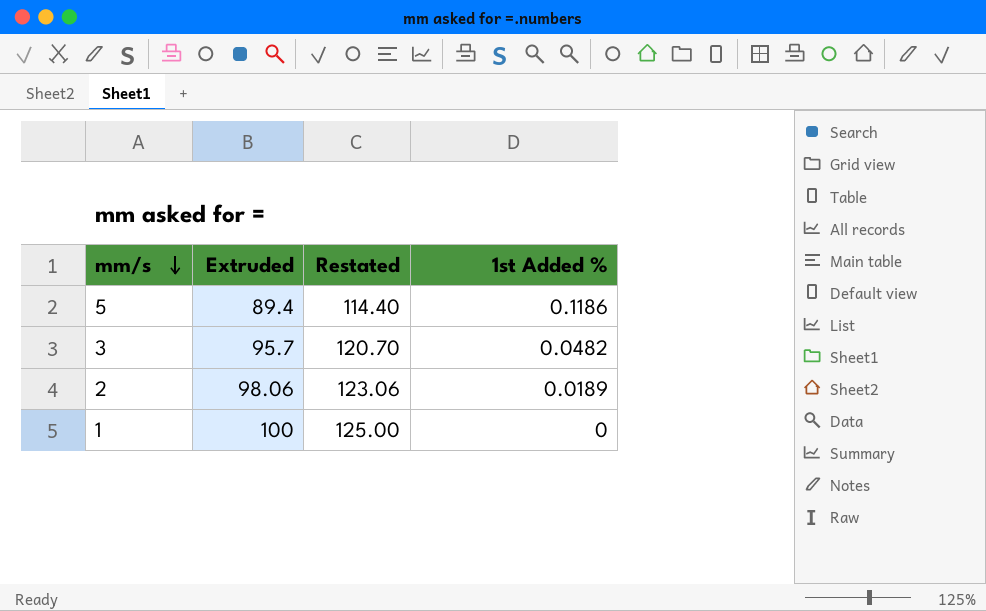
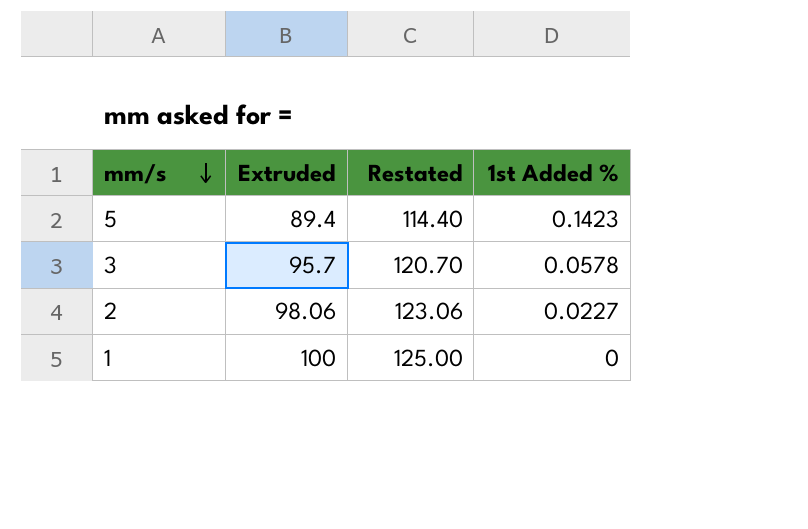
5 | 1st Added %: 0.1186 -> 0.1423
3 | 1st Added %: 0.0482 -> 0.0578
2 | 1st Added %: 0.0189 -> 0.0227

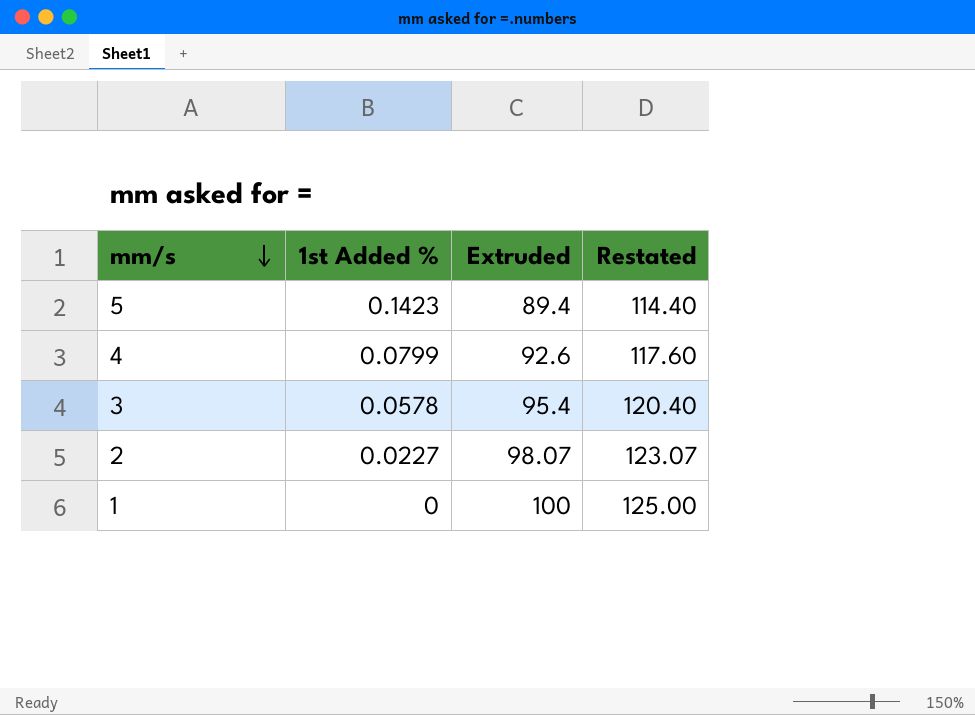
column 1st Added % | position: 4 -> 2
row 4: none -> 0.0799 | 92.6 | 117.60
3 | Extruded: 95.7 -> 95.4
3 | Restated: 120.70 -> 120.40
2 | Extruded: 98.06 -> 98.07
2 | Restated: 123.06 -> 123.07

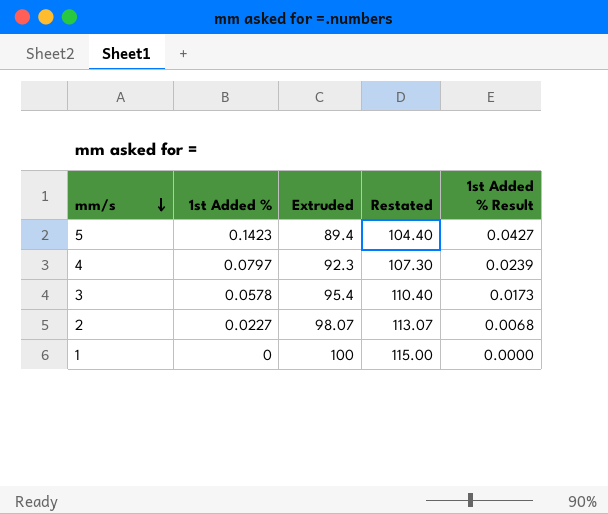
column Restated | formula: [Extruded] + 25 -> [Extruded] + 15
column 1st Added % Result | formula: none -> [1st Added %] * 0.3
4 | 1st Added %: 0.0799 -> 0.0797
4 | Extruded: 92.6 -> 92.3

